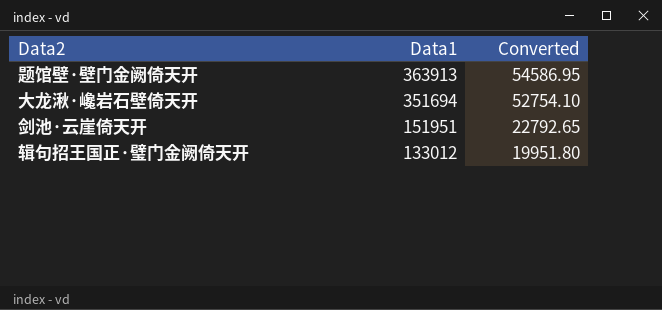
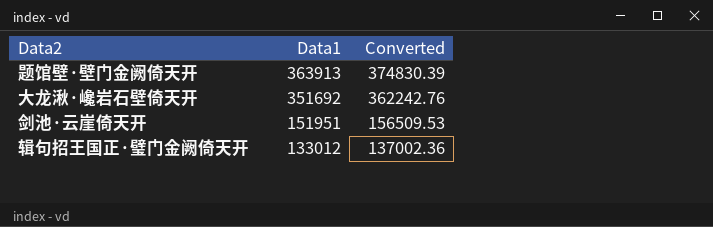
column Converted | formula: [Data1] * 0.15 -> [Data1] * 1.03
大龙湫·巉岩石壁倚天开 | Data1: 351694 -> 351692

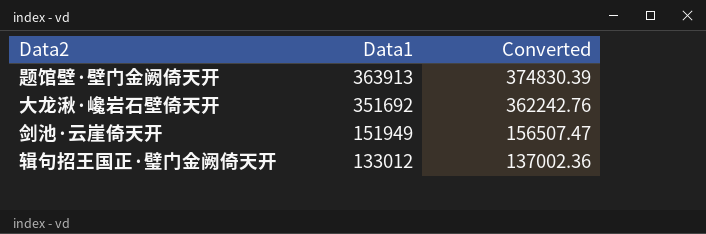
剑池·云崖倚天开 | Data1: 151951 -> 151949
剑池·云崖倚天开 | Converted: 156509.53 -> 156507.47

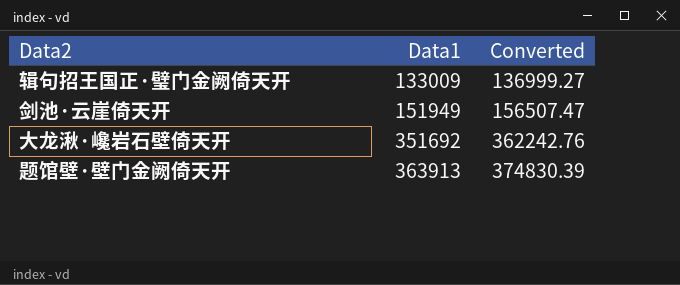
row order: Data1 descending -> Data1 ascending
辑句招王国正·璧门金阙倚天开 | Data1: 133012 -> 133009
辑句招王国正·璧门金阙倚天开 | Converted: 137002.36 -> 136999.27

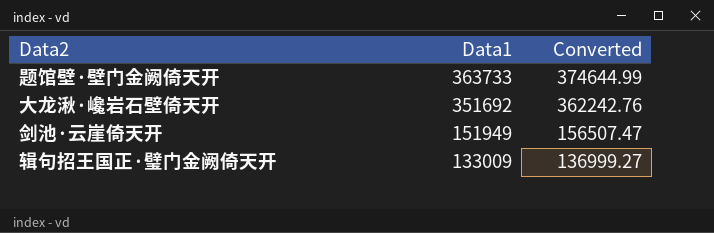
row order: Data1 ascending -> Data1 descending
题馆壁·壁门金阙倚天开 | Data1: 363913 -> 363733
题馆壁·壁门金阙倚天开 | Converted: 374830.39 -> 374644.99

